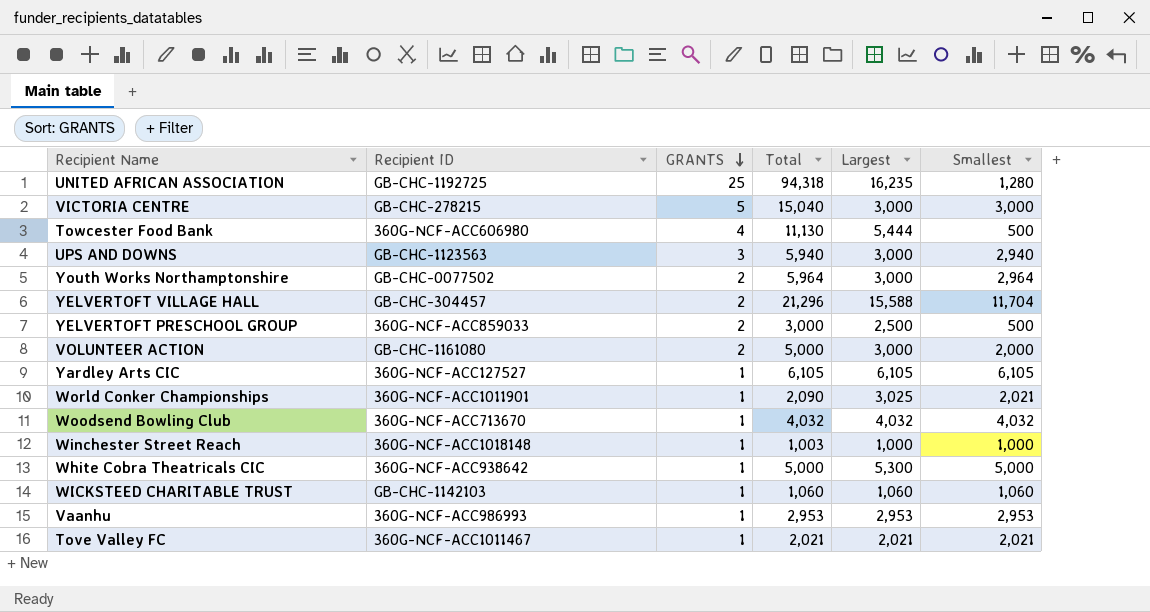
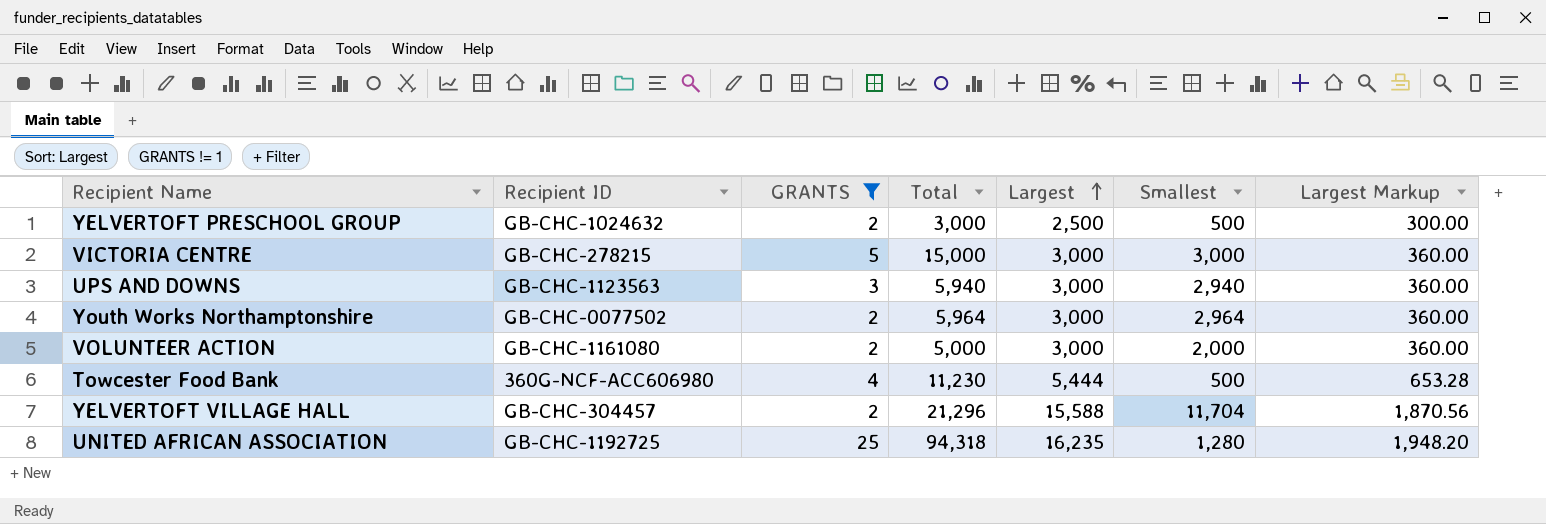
filter: none -> GRANTS != 1
row order: GRANTS descending -> Largest ascending
column Largest Markup | formula: none -> [Largest] * 0.12
YELVERTOFT PRESCHOOL GROUP | Recipient ID: 360G-NCF-ACC859033 -> GB-CHC-1024632
VICTORIA CENTRE | Total: 15,040 -> 15,000
Towcester Food Bank | Total: 11,130 -> 11,230

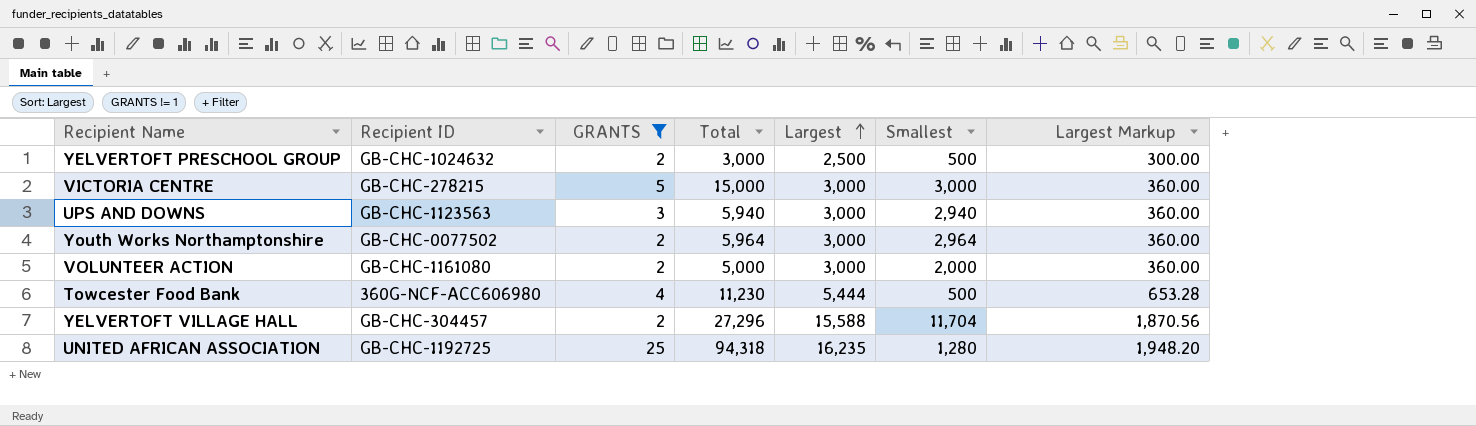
YELVERTOFT VILLAGE HALL | Total: 21,296 -> 27,296

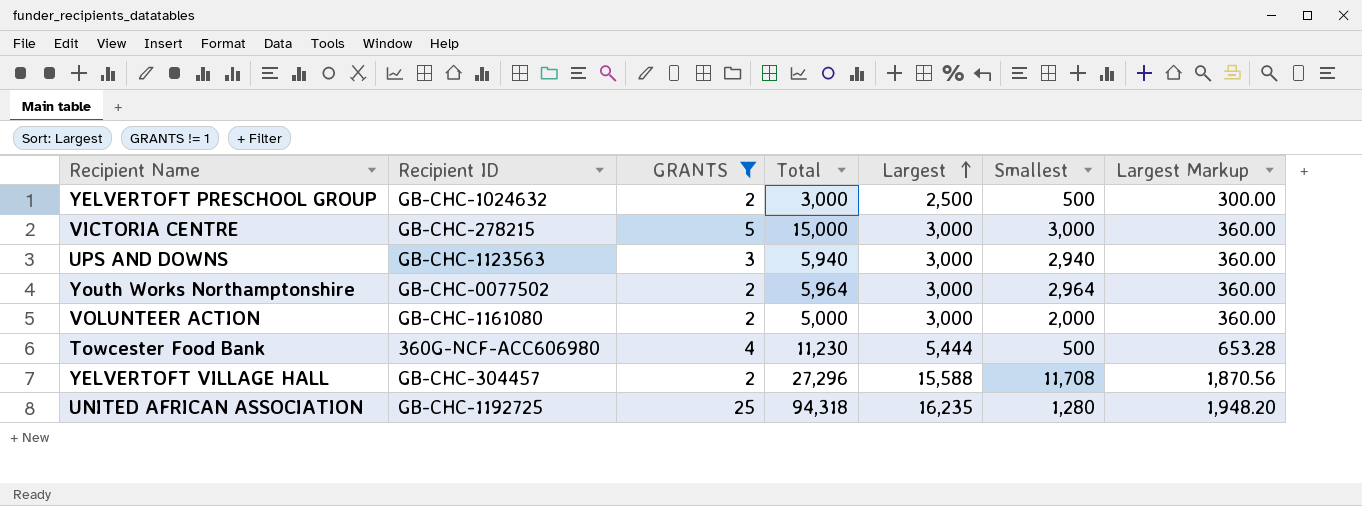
YELVERTOFT VILLAGE HALL | Smallest: 11,704 -> 11,708

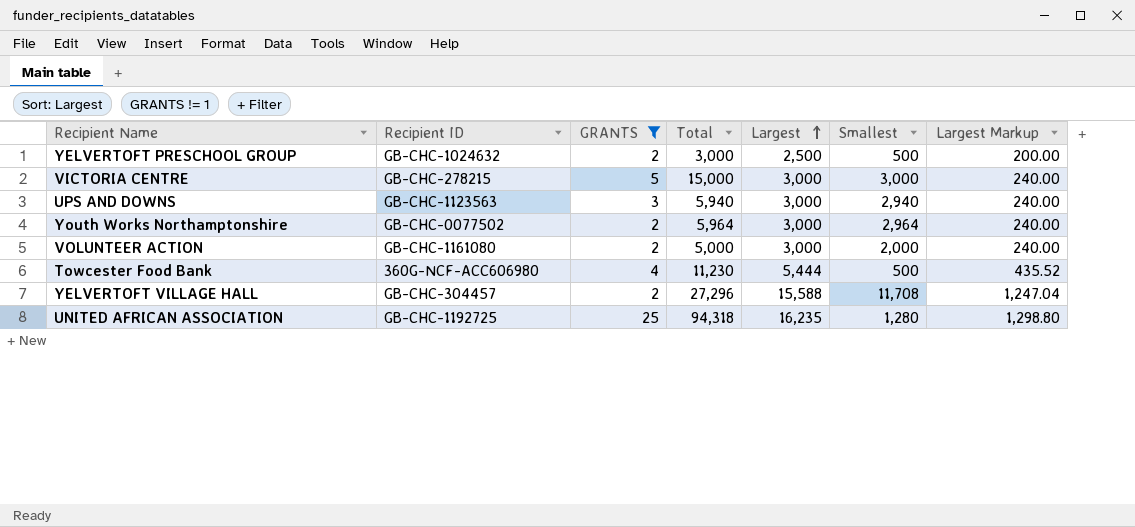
column Largest Markup | formula: [Largest] * 0.12 -> [Largest] * 0.08

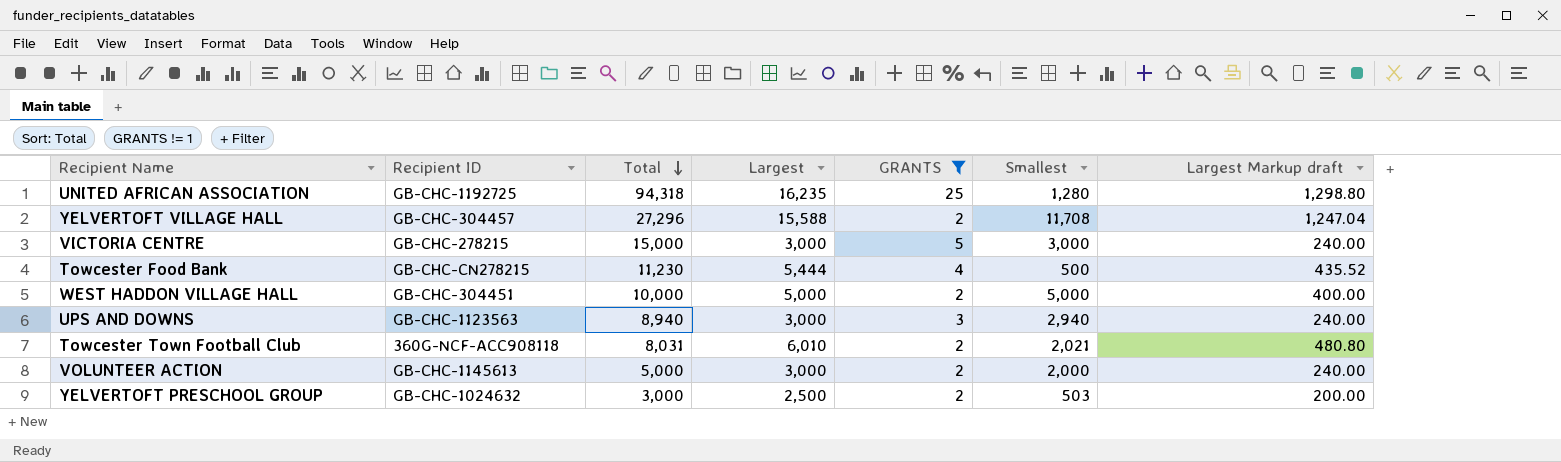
row order: Largest ascending -> Total descending
column GRANTS | position: 3 -> 5
column name: Largest Markup -> Largest Markup draft
row Youth Works Northamptonshire: GB-CHC-0077502 | 2 | 5,964 | 3,000 | 2,964 | 240.00 -> none
Towcester Food Bank | Recipient ID: 360G-NCF-ACC606980 -> GB-CHC-CN278215
row WEST HADDON VILLAGE HALL: none -> GB-CHC-304451 | 10,000 | 5,000 | 2 | 5,000 | 400.00
UPS AND DOWNS | Total: 5,940 -> 8,940
row Towcester Town Football Club: none -> 360G-NCF-ACC908118 | 8,031 | 6,010 | 2 | 2,021 | 480.80
VOLUNTEER ACTION | Recipient ID: GB-CHC-1161080 -> GB-CHC-1145613
YELVERTOFT PRESCHOOL GROUP | Smallest: 500 -> 503

